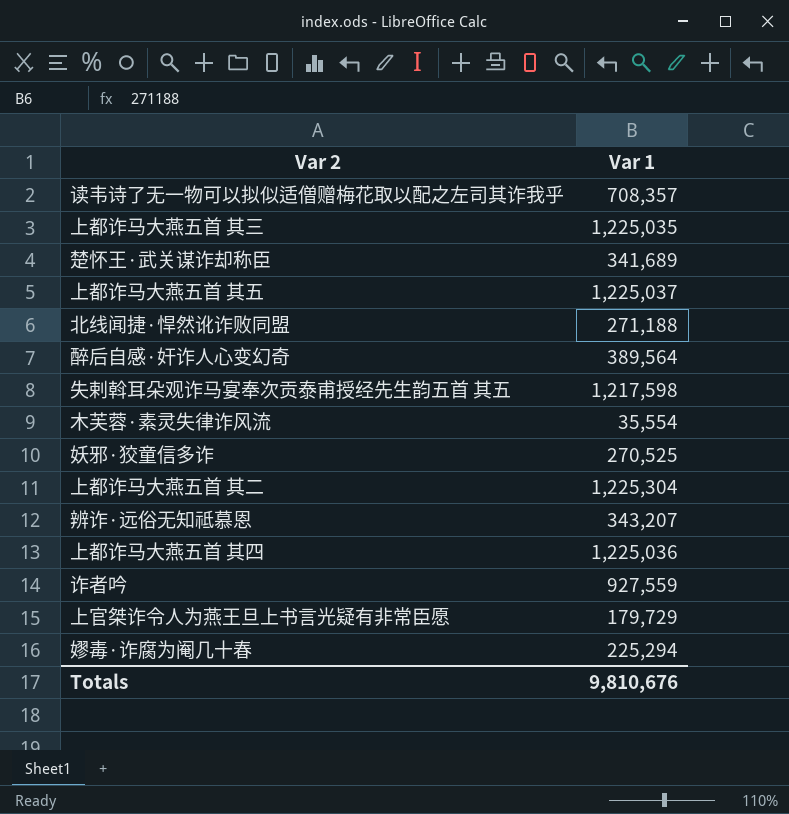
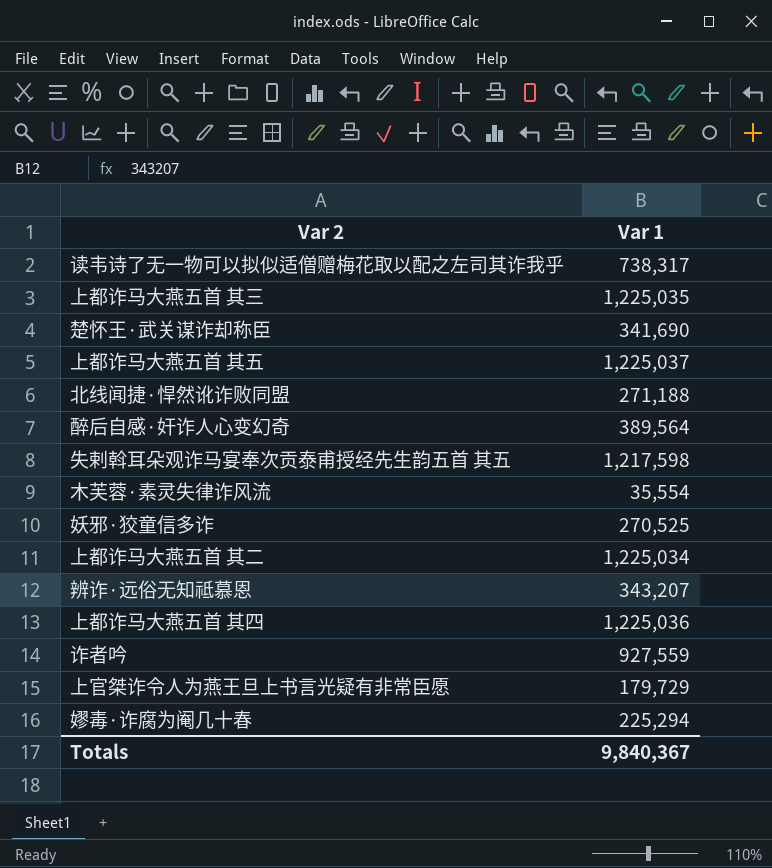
读韦诗了无一物可以拟似适僧赠梅花取以配之左司其诈我乎 | Var 1: 708,357 -> 738,317
楚怀王·武关谋诈却称臣 | Var 1: 341,689 -> 341,690
上都诈马大燕五首 其二 | Var 1: 1,225,304 -> 1,225,034
Totals | Var 1: 9,810,676 -> 9,840,367

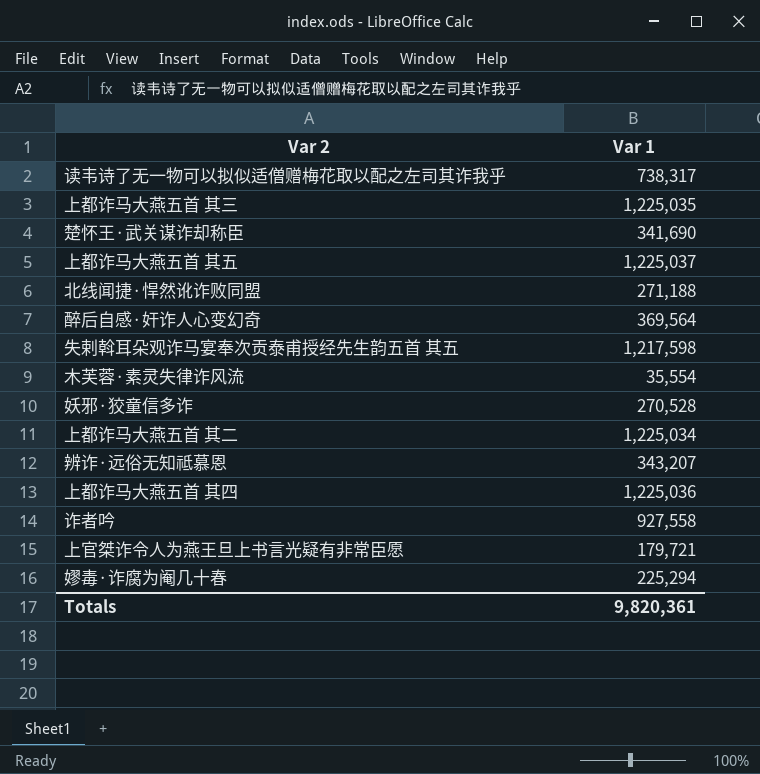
醉后自感·奸诈人心变幻奇 | Var 1: 389,564 -> 369,564
妖邪·狡童信多诈 | Var 1: 270,525 -> 270,528
诈者吟 | Var 1: 927,559 -> 927,558
上官桀诈令人为燕王旦上书言光疑有非常臣愿 | Var 1: 179,729 -> 179,721
Totals | Var 1: 9,840,367 -> 9,820,361

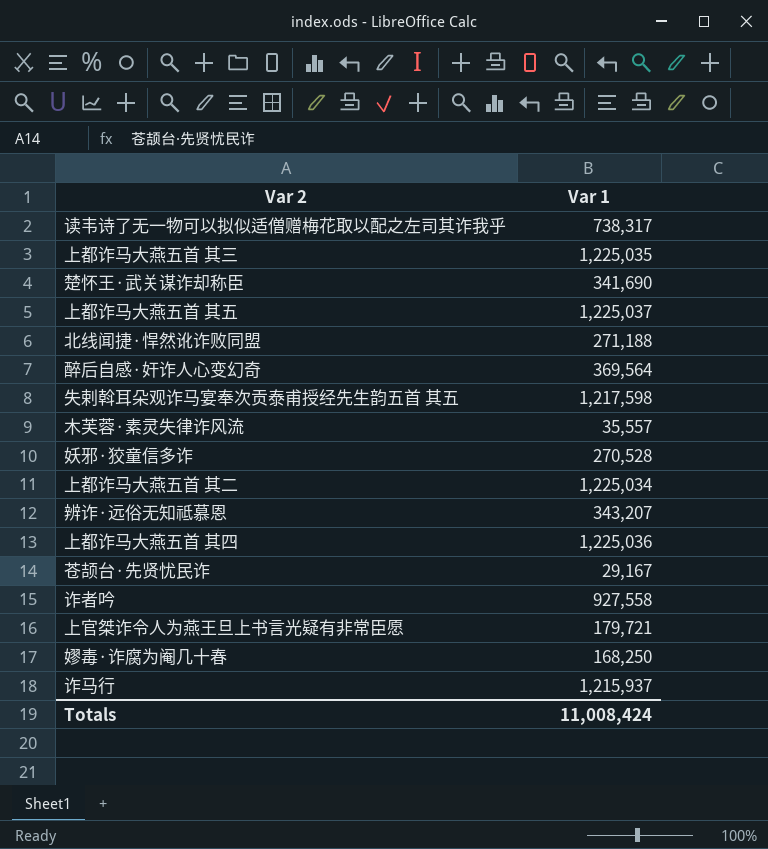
木芙蓉·素灵失律诈风流 | Var 1: 35,554 -> 35,557
row 苍颉台·先贤忧民诈: none -> 29,167
嫪毒·诈腐为阉几十春 | Var 1: 225,294 -> 168,250
row 诈马行: none -> 1,215,937
Totals | Var 1: 9,820,361 -> 11,008,424

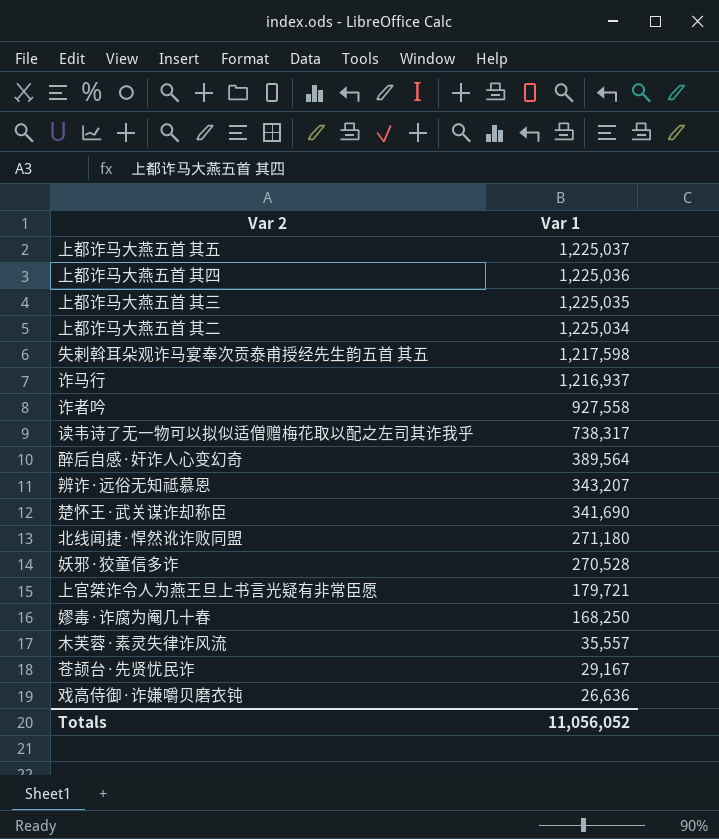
row order: none -> Var 1 descending
诈马行 | Var 1: 1,215,937 -> 1,216,937
醉后自感·奸诈人心变幻奇 | Var 1: 369,564 -> 389,564
北线闻捷·悍然讹诈败同盟 | Var 1: 271,188 -> 271,180
row 戏高侍御·诈嫌嚼贝磨衣钝: none -> 26,636
Totals | Var 1: 11,008,424 -> 11,056,052

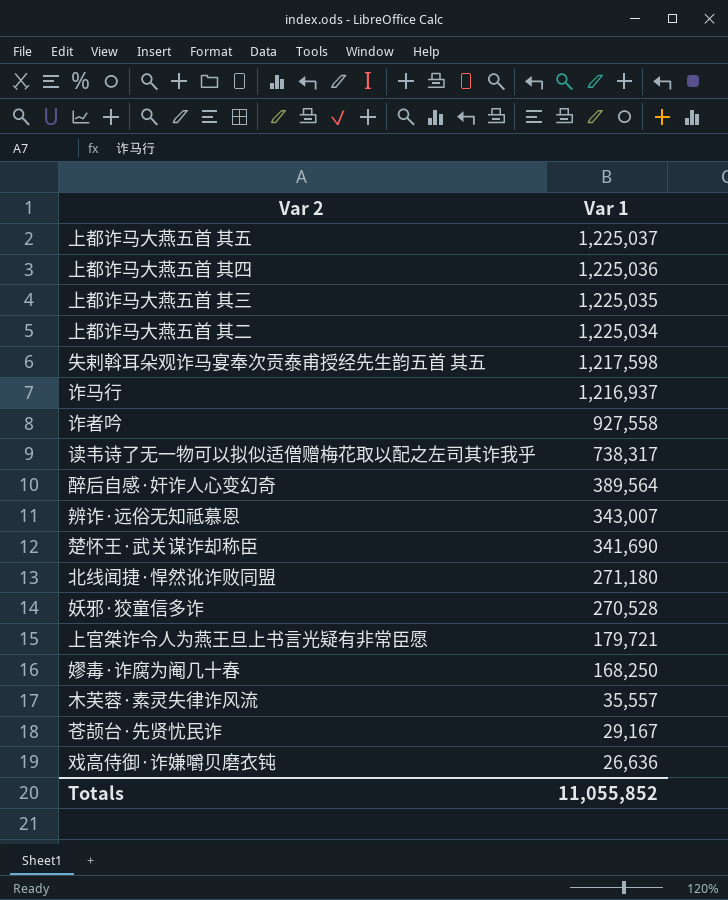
辨诈·远俗无知祗慕恩 | Var 1: 343,207 -> 343,007
Totals | Var 1: 11,056,052 -> 11,055,852

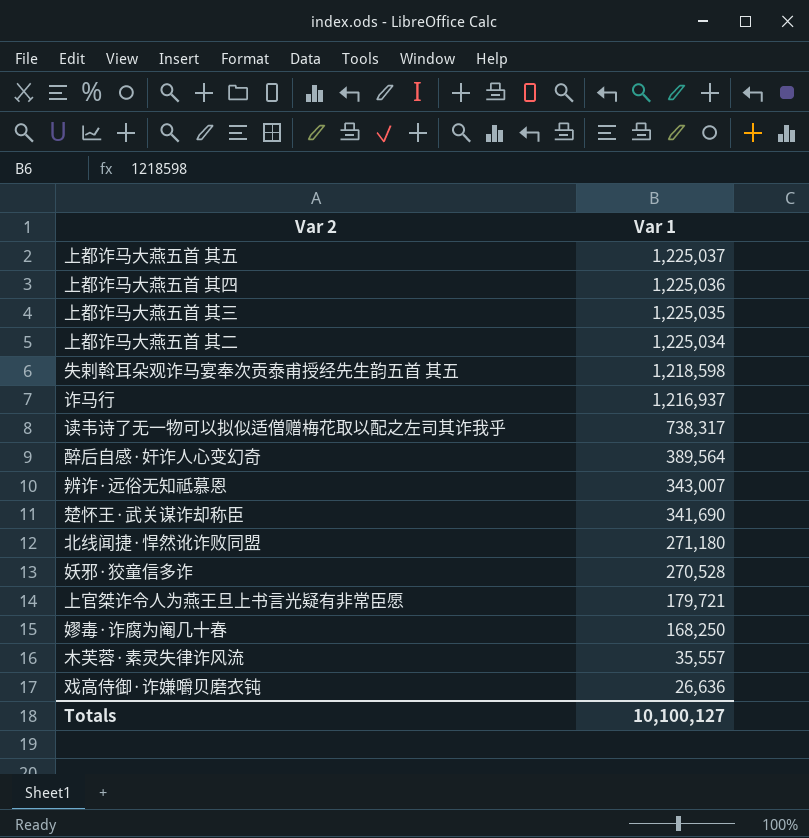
row 诈者吟: 927,558 -> none
row 苍颉台·先贤忧民诈: 29,167 -> none
失剌斡耳朵观诈马宴奉次贡泰甫授经先生韵五首 其五 | Var 1: 1,217,598 -> 1,218,598
Totals | Var 1: 11,055,852 -> 10,100,127

